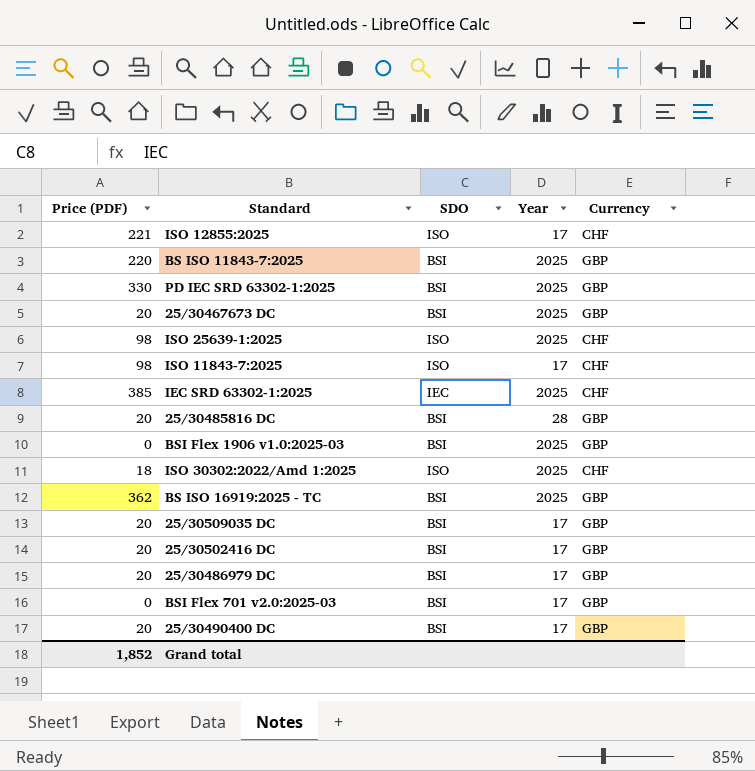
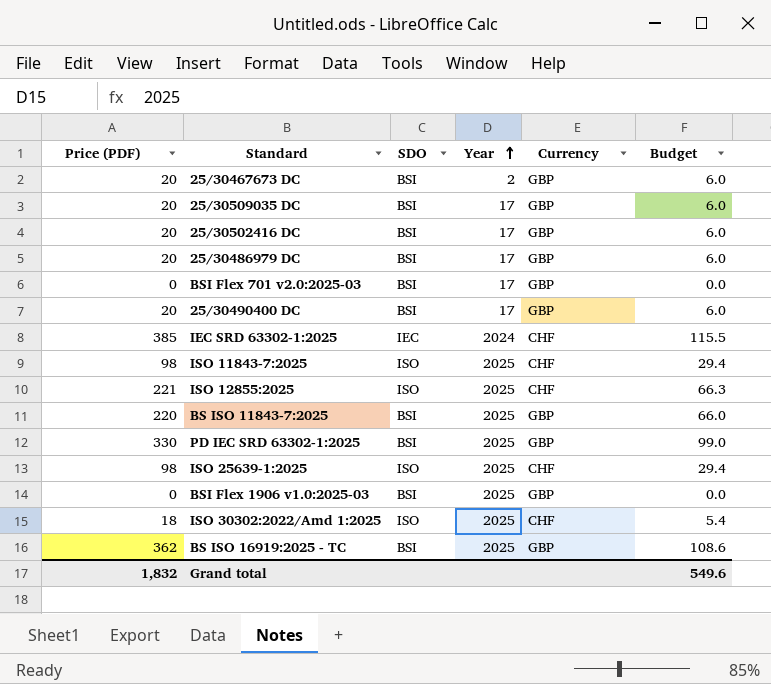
row order: none -> Year ascending
column Budget | formula: none -> [Price (PDF)] * 0.3
row 25/30485816 DC: 20 | BSI | 28 | GBP -> none
25/30467673 DC | Year: 2025 -> 2
IEC SRD 63302-1:2025 | Year: 2025 -> 2024
ISO 11843-7:2025 | Year: 17 -> 2025
ISO 12855:2025 | Year: 17 -> 2025
Grand total | Price (PDF): 1,852 -> 1,832

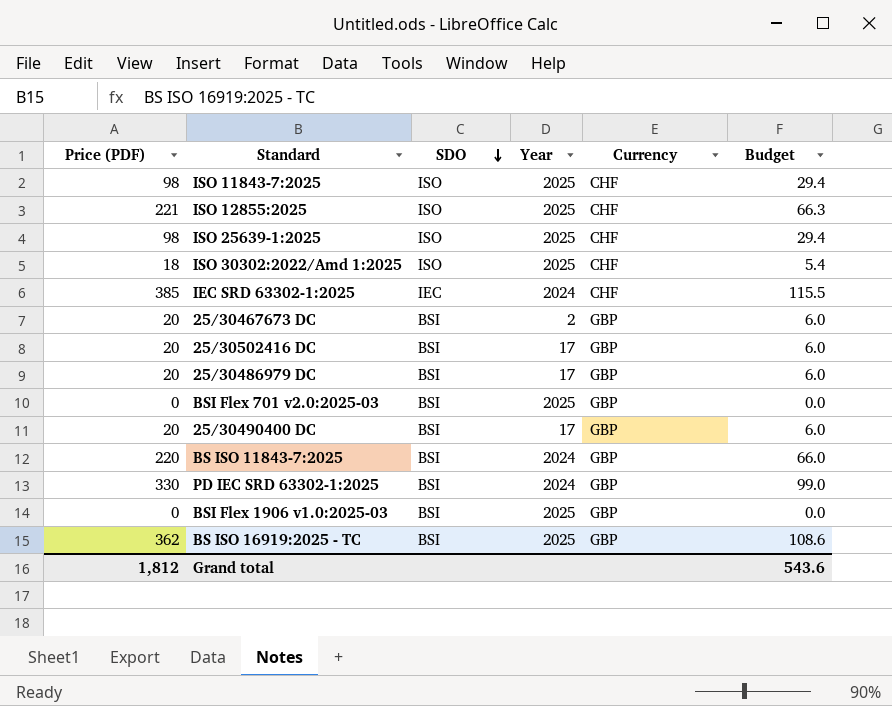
row order: Year ascending -> SDO descending
row 25/30509035 DC: 20 | BSI | 17 | GBP | 6.0 -> none
BSI Flex 701 v2.0:2025-03 | Year: 17 -> 2025
BS ISO 11843-7:2025 | Year: 2025 -> 2024
PD IEC SRD 63302-1:2025 | Year: 2025 -> 2024
Grand total | Price (PDF): 1,832 -> 1,812
Grand total | Budget: 549.6 -> 543.6

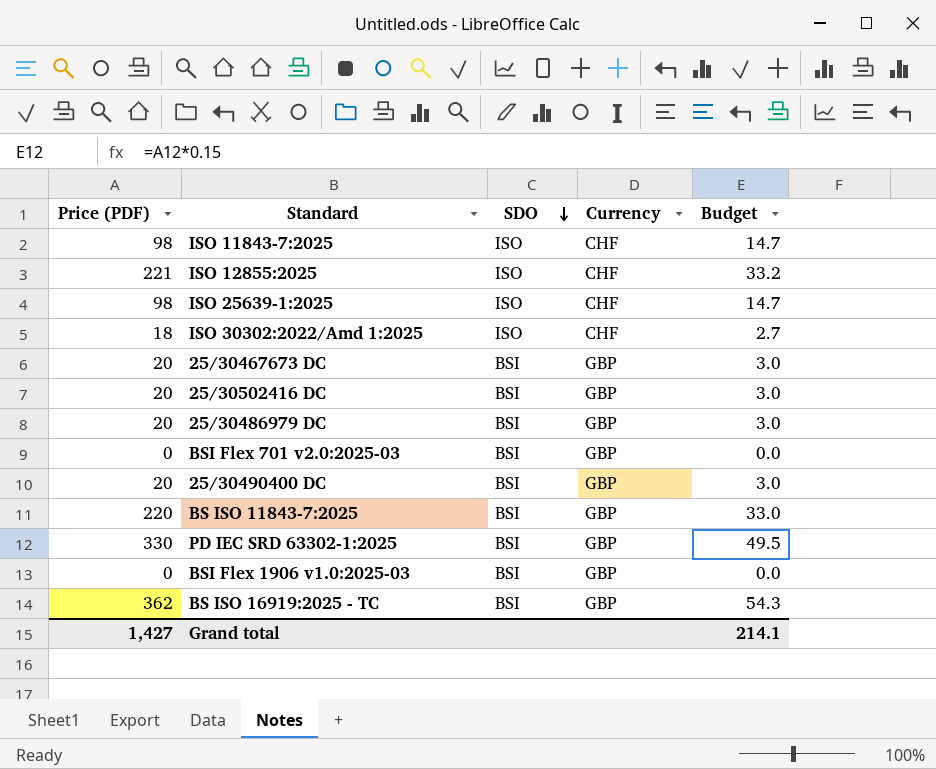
column Year | position: 4 -> none
column Budget | formula: [Price (PDF)] * 0.3 -> [Price (PDF)] * 0.15
row IEC SRD 63302-1:2025: 385 | IEC | 2024 | CHF | 115.5 -> none
Grand total | Price (PDF): 1,812 -> 1,427
Grand total | Budget: 543.6 -> 214.1

